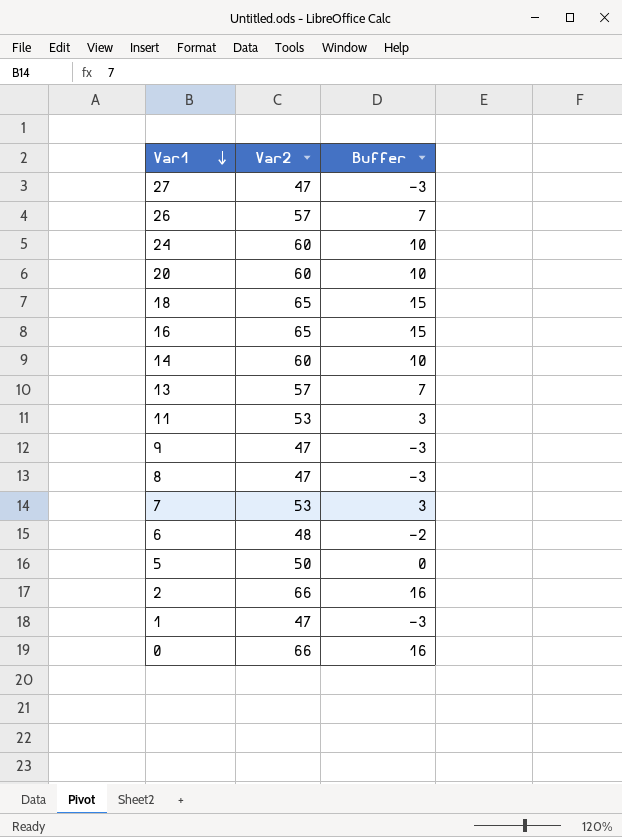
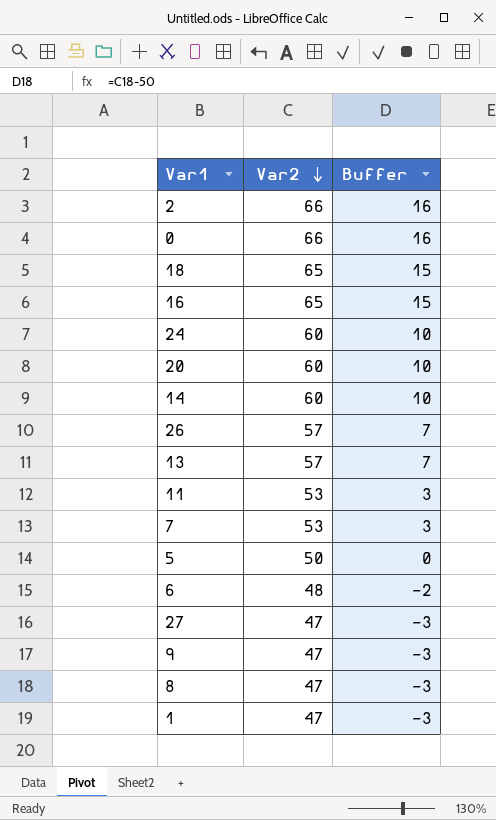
row order: Var1 descending -> Var2 descending

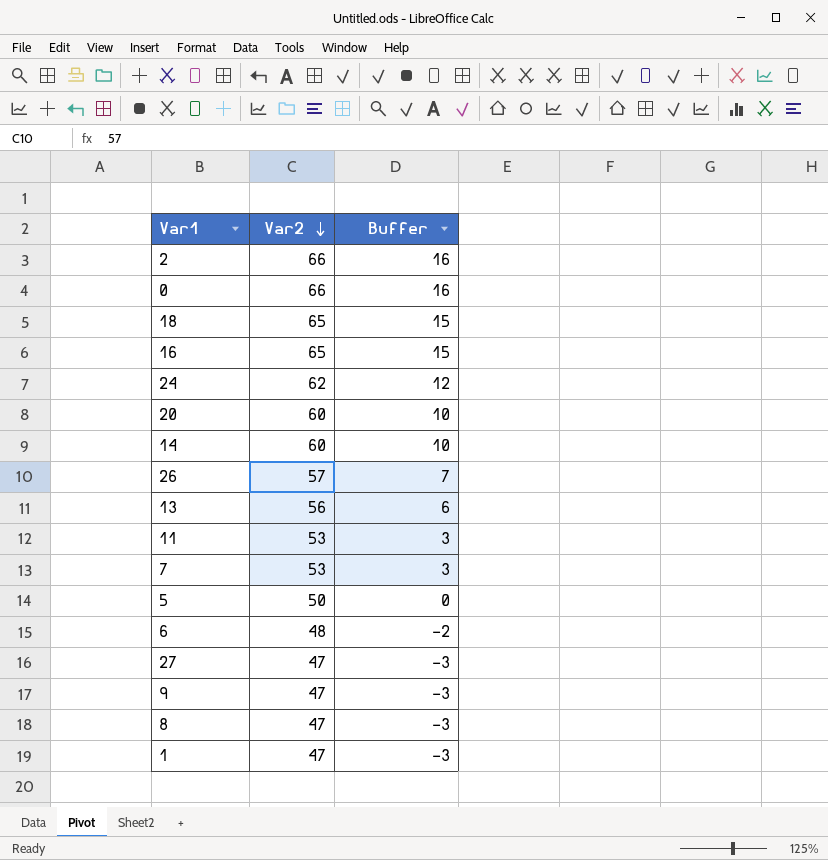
24 | Var2: 60 -> 62
24 | Buffer: 10 -> 12
13 | Var2: 57 -> 56
13 | Buffer: 7 -> 6

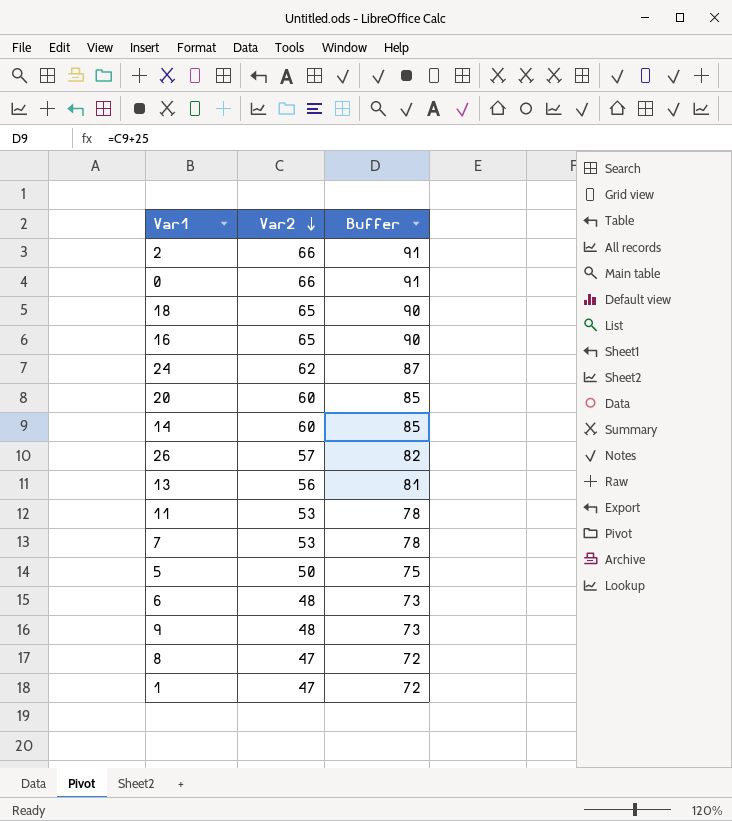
column Buffer | formula: [Var2] - 50 -> [Var2] + 25
row 27: 47 | -3 -> none
9 | Var2: 47 -> 48

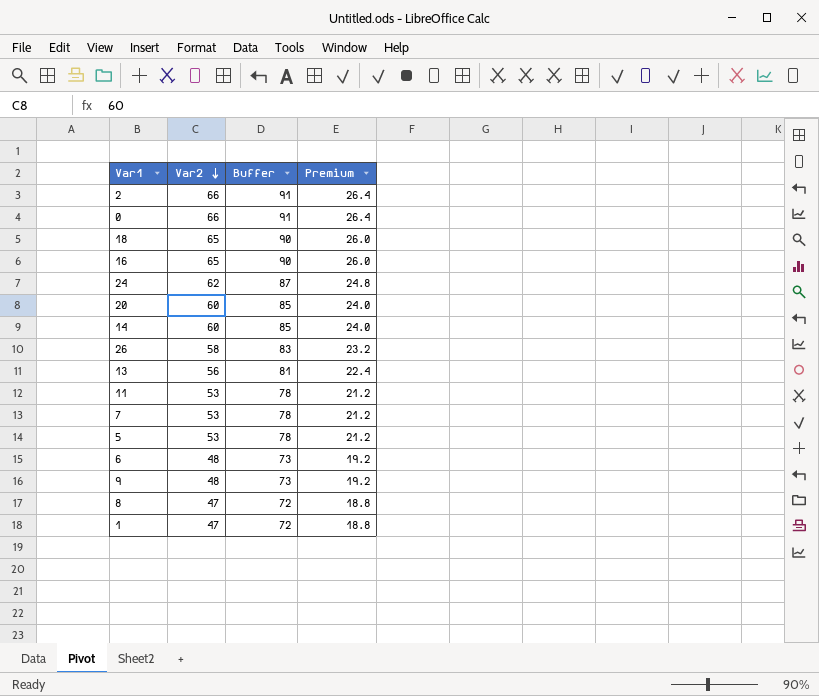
column Premium | formula: none -> [Var2] * 0.4
26 | Var2: 57 -> 58
26 | Buffer: 82 -> 83
5 | Var2: 50 -> 53
5 | Buffer: 75 -> 78

